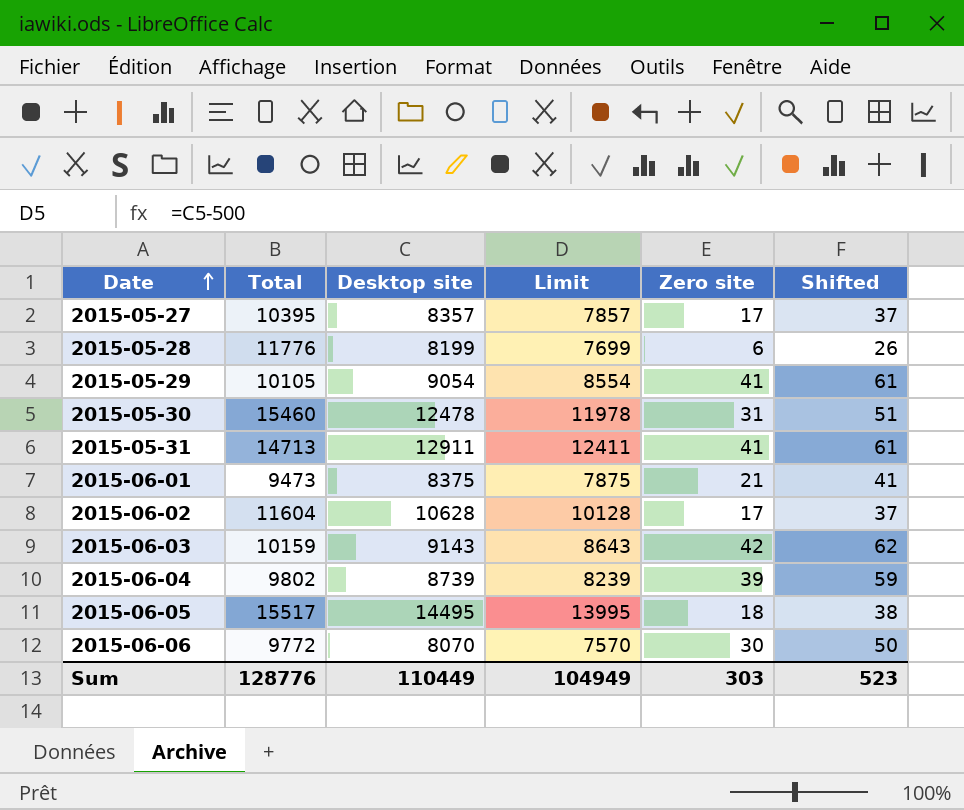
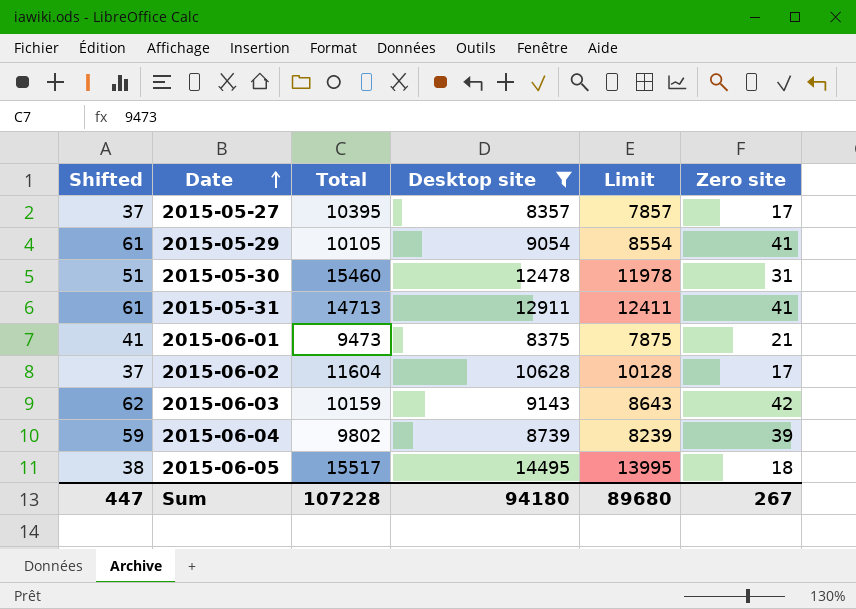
filter: none -> Desktop site >= 8357
column Shifted | position: 6 -> 1
Sum | Shifted: 523 -> 447
Sum | Total: 128776 -> 107228
Sum | Desktop site: 110449 -> 94180
Sum | Limit: 104949 -> 89680
Sum | Zero site: 303 -> 267

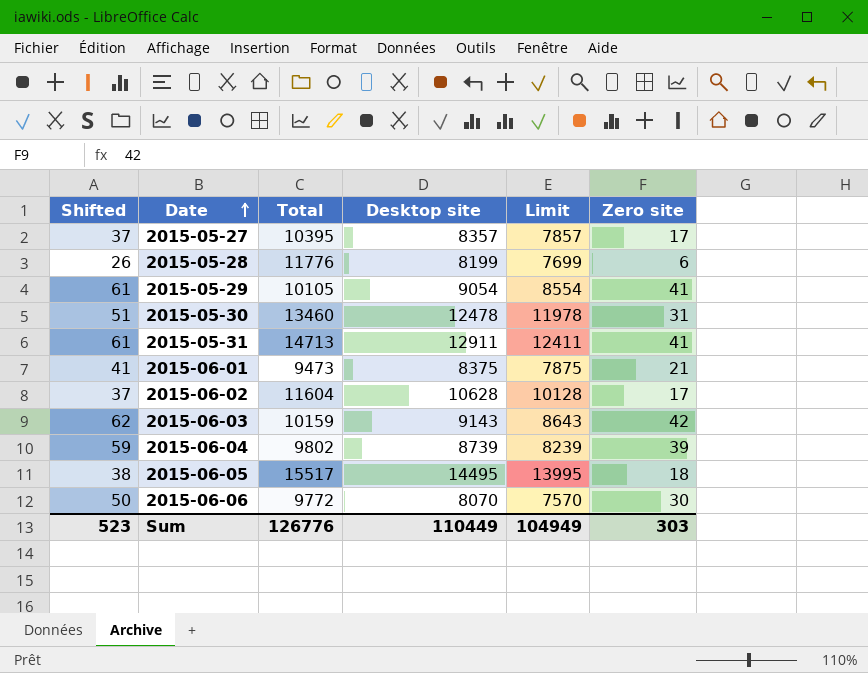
filter: Desktop site >= 8357 -> none
2015-05-30 | Total: 15460 -> 13460
Sum | Shifted: 447 -> 523
Sum | Total: 107228 -> 126776
Sum | Desktop site: 94180 -> 110449
Sum | Limit: 89680 -> 104949
Sum | Zero site: 267 -> 303

